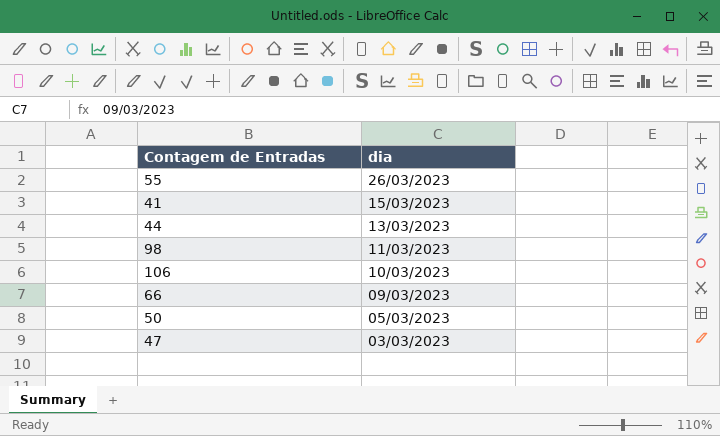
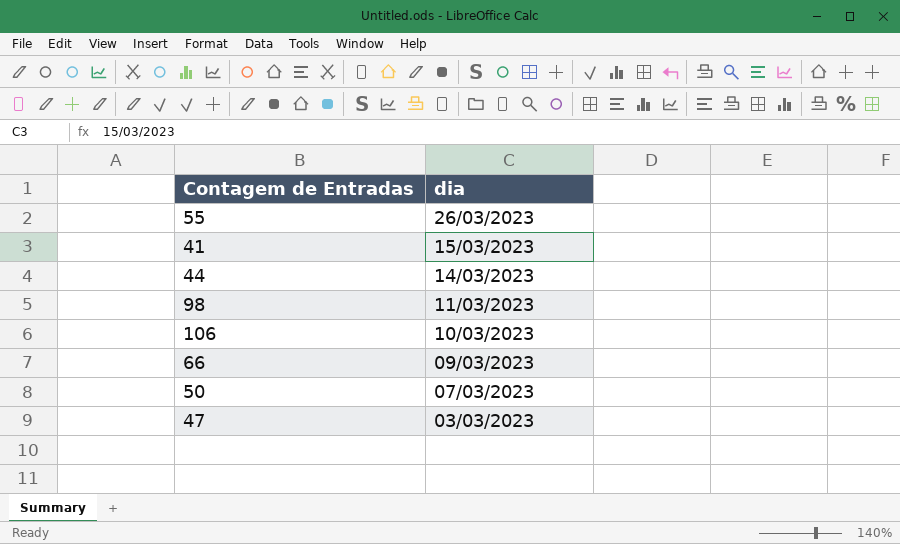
44 | dia: 13/03/2023 -> 14/03/2023
50 | dia: 05/03/2023 -> 07/03/2023

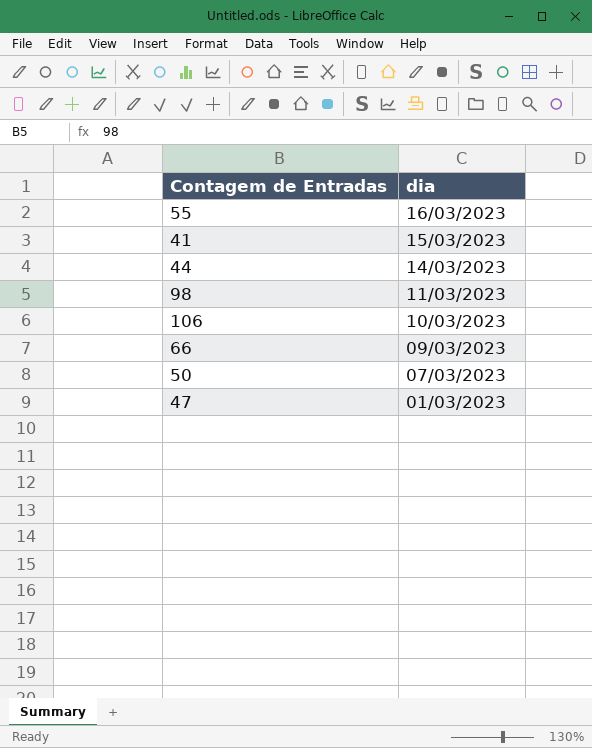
55 | dia: 26/03/2023 -> 16/03/2023
47 | dia: 03/03/2023 -> 01/03/2023

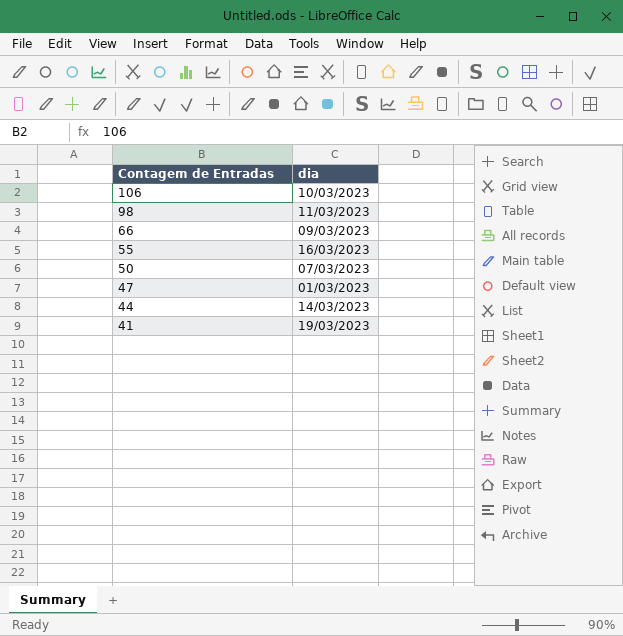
row order: dia descending -> Contagem de Entradas descending
41 | dia: 15/03/2023 -> 19/03/2023

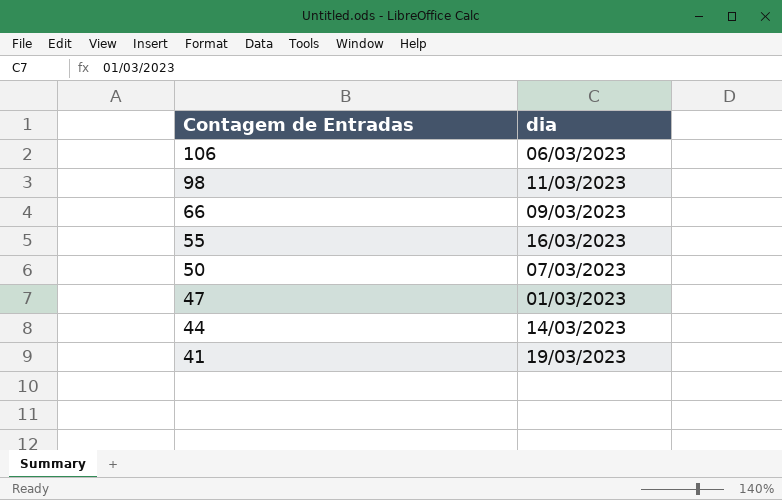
106 | dia: 10/03/2023 -> 06/03/2023

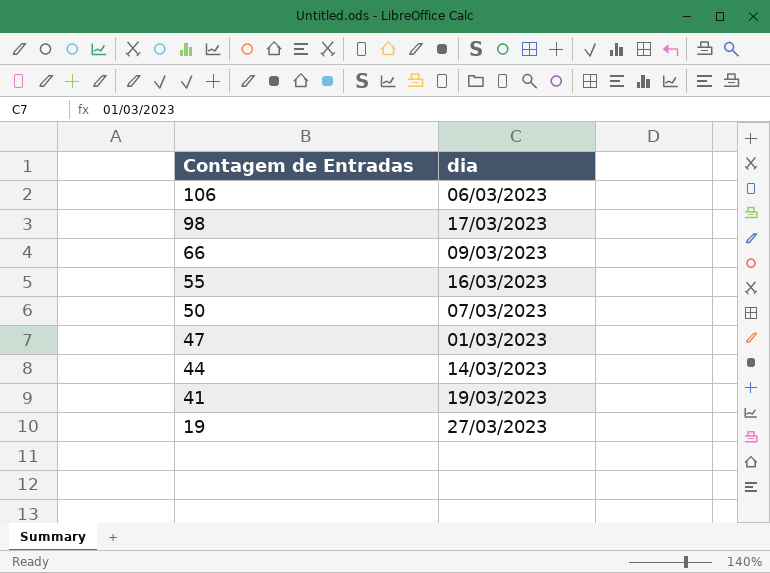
98 | dia: 11/03/2023 -> 17/03/2023
row 19: none -> 27/03/2023

